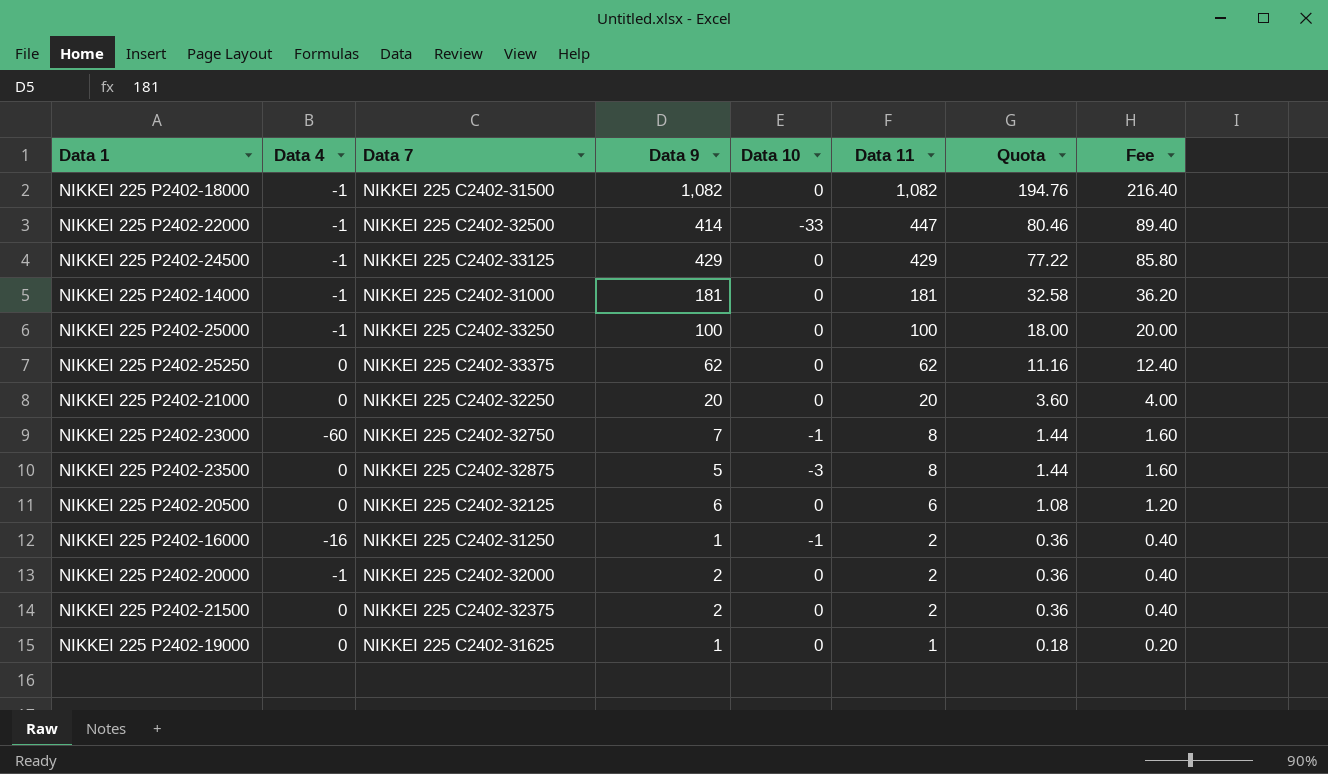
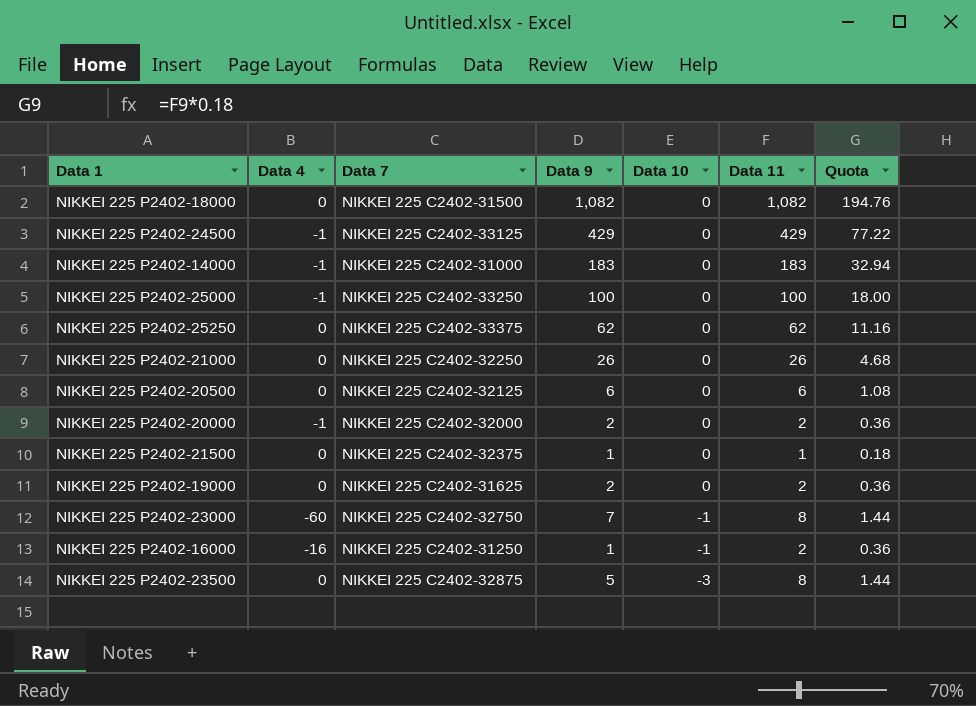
row order: Data 11 descending -> Data 10 descending
column Fee | formula: [Data 11] * 0.2 -> none
row NIKKEI 225 P2402-22000: -1 | NIKKEI 225 C2402-32500 | 414 | -33 | 447 | 80.46 | 89.40 -> none
NIKKEI 225 P2402-18000 | Data 4: -1 -> 0
NIKKEI 225 P2402-14000 | Data 9: 181 -> 183
NIKKEI 225 P2402-14000 | Data 11: 181 -> 183
NIKKEI 225 P2402-14000 | Quota: 32.58 -> 32.94
NIKKEI 225 P2402-21000 | Data 9: 20 -> 26
NIKKEI 225 P2402-21000 | Data 11: 20 -> 26
NIKKEI 225 P2402-21000 | Quota: 3.60 -> 4.68
NIKKEI 225 P2402-21500 | Data 9: 2 -> 1
NIKKEI 225 P2402-21500 | Data 11: 2 -> 1
NIKKEI 225 P2402-21500 | Quota: 0.36 -> 0.18
NIKKEI 225 P2402-19000 | Data 9: 1 -> 2
NIKKEI 225 P2402-19000 | Data 11: 1 -> 2
NIKKEI 225 P2402-19000 | Quota: 0.18 -> 0.36

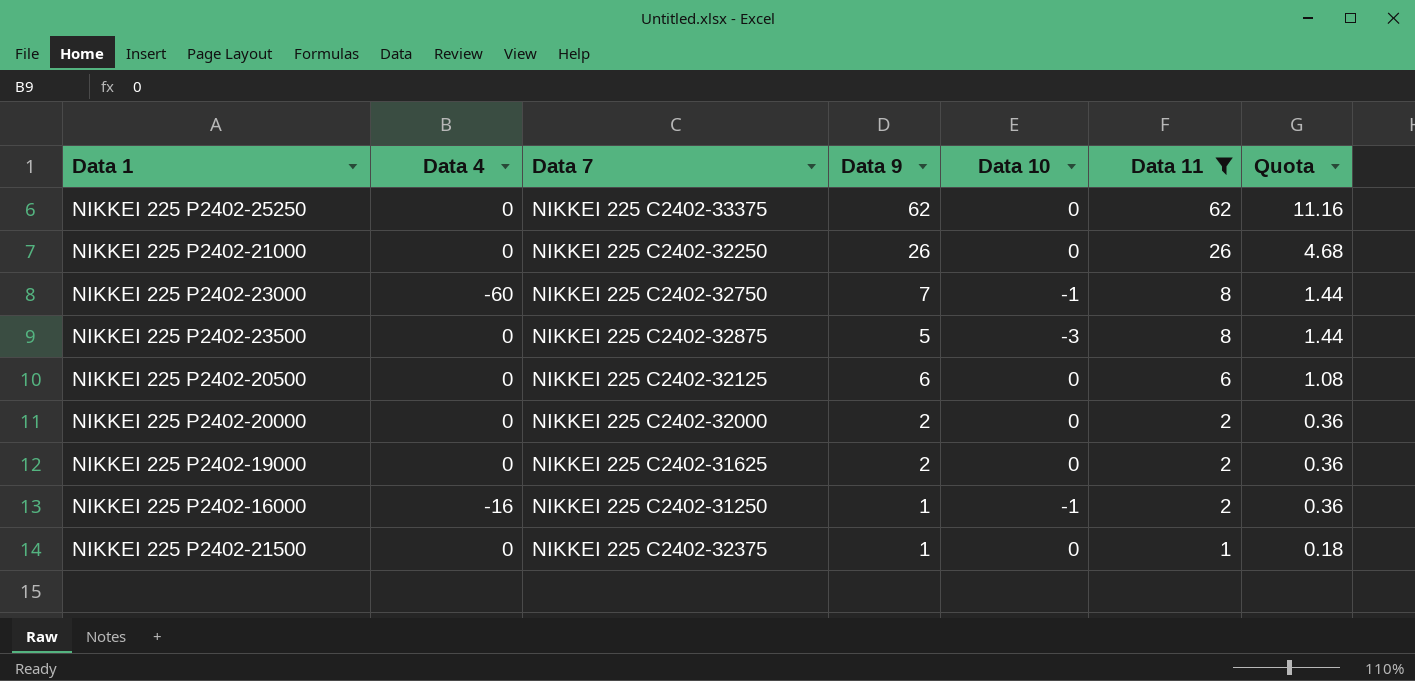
filter: none -> Data 11 <= 62
row order: Data 10 descending -> Data 11 descending
NIKKEI 225 P2402-20000 | Data 4: -1 -> 0

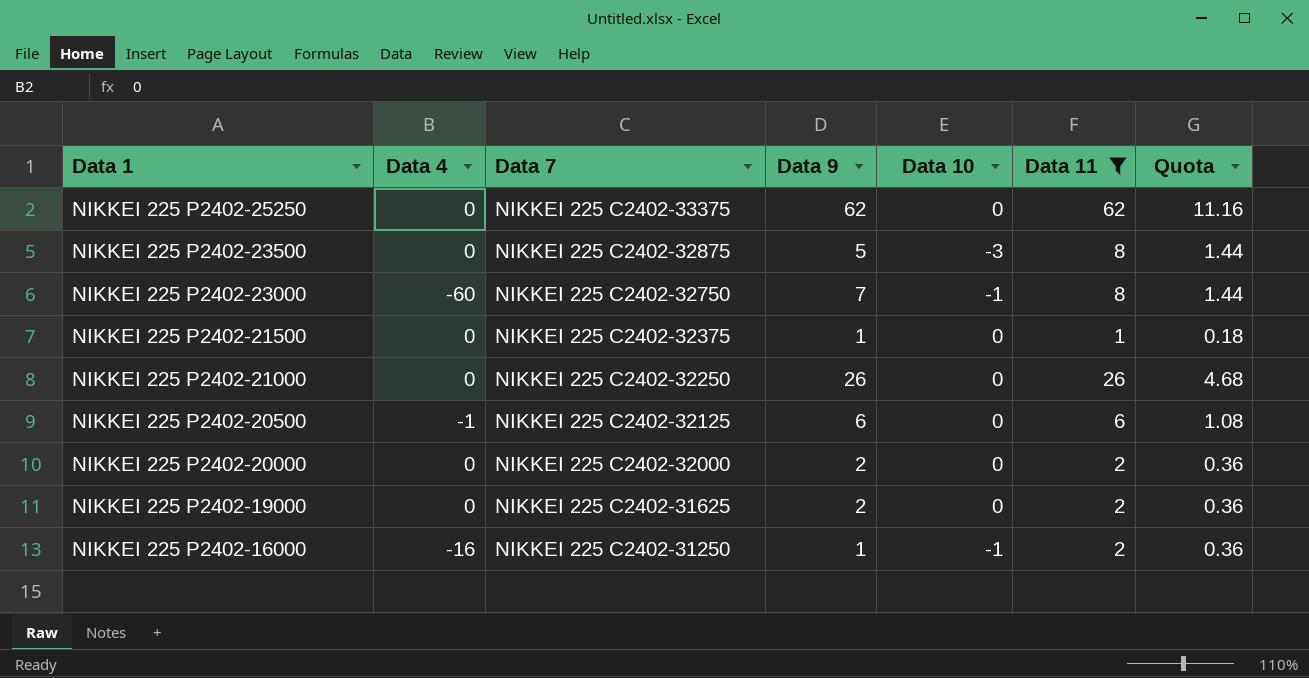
row order: Data 11 descending -> Data 1 descending
NIKKEI 225 P2402-20500 | Data 4: 0 -> -1

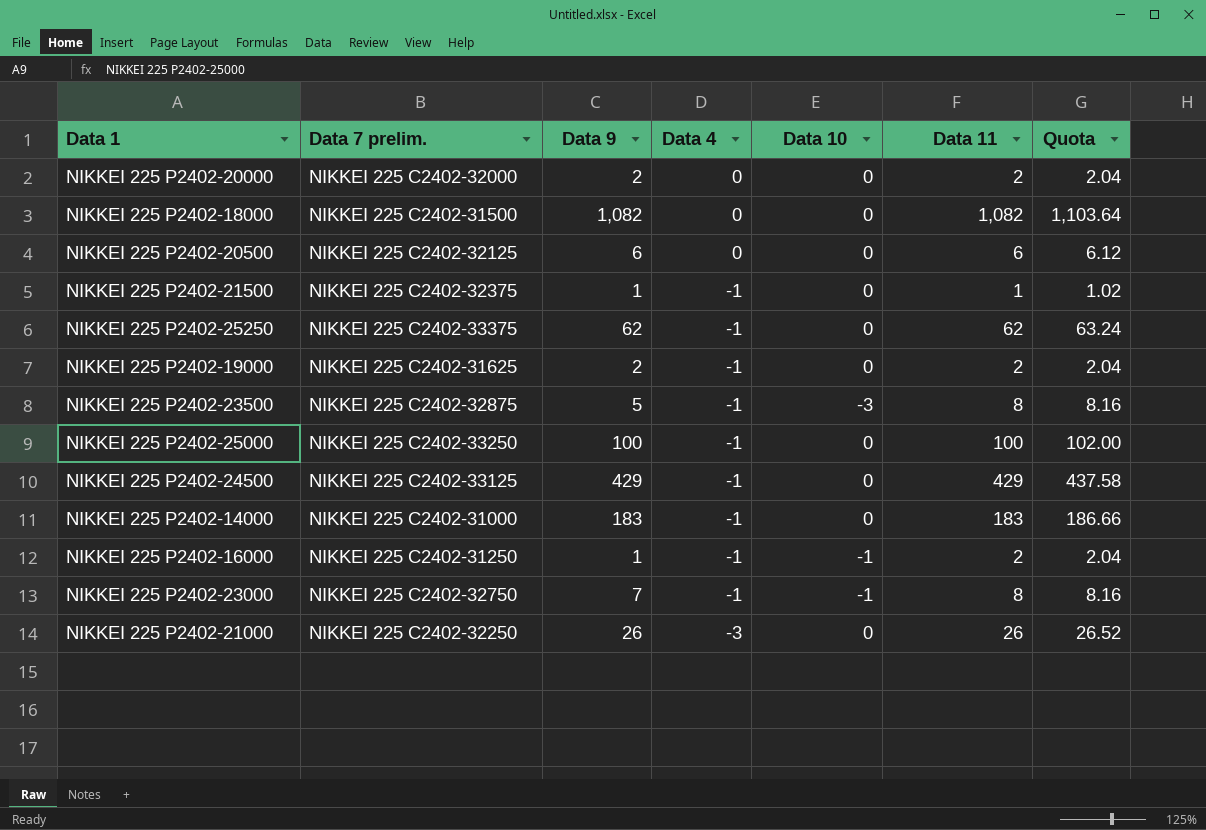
filter: Data 11 <= 62 -> none
row order: Data 1 descending -> Data 4 descending
column name: Data 7 -> Data 7 prelim.
column Data 4 | position: 2 -> 4
column Quota | formula: [Data 11] * 0.18 -> [Data 11] * 1.02
NIKKEI 225 P2402-20500 | Data 4: -1 -> 0
NIKKEI 225 P2402-21500 | Data 4: 0 -> -1
NIKKEI 225 P2402-25250 | Data 4: 0 -> -1
NIKKEI 225 P2402-19000 | Data 4: 0 -> -1
NIKKEI 225 P2402-23500 | Data 4: 0 -> -1
NIKKEI 225 P2402-16000 | Data 4: -16 -> -1
NIKKEI 225 P2402-23000 | Data 4: -60 -> -1
NIKKEI 225 P2402-21000 | Data 4: 0 -> -3

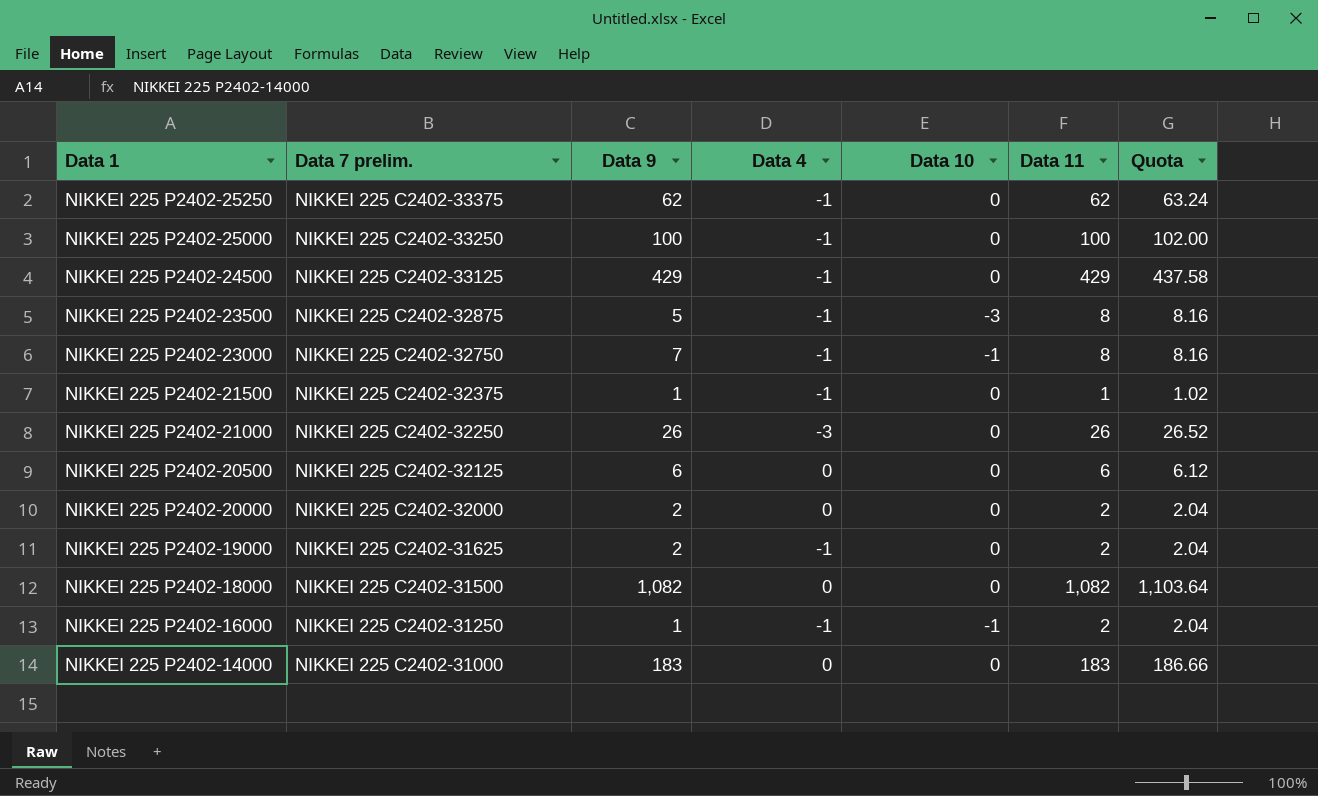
row order: Data 4 descending -> Data 1 descending
NIKKEI 225 P2402-14000 | Data 4: -1 -> 0

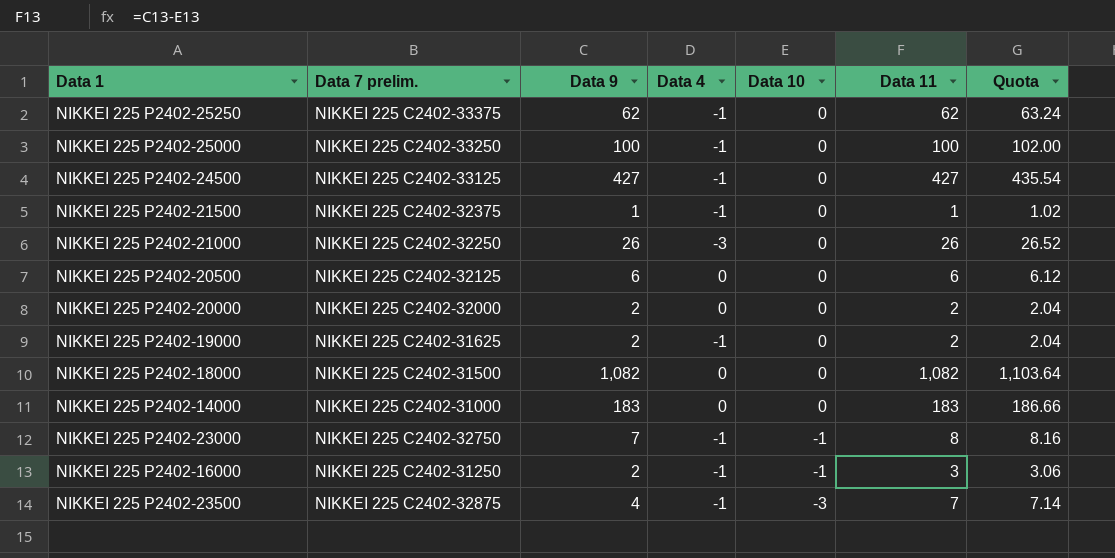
row order: Data 1 descending -> Data 10 descending
NIKKEI 225 P2402-24500 | Data 9: 429 -> 427
NIKKEI 225 P2402-24500 | Data 11: 429 -> 427
NIKKEI 225 P2402-24500 | Quota: 437.58 -> 435.54
NIKKEI 225 P2402-16000 | Data 9: 1 -> 2
NIKKEI 225 P2402-16000 | Data 11: 2 -> 3
NIKKEI 225 P2402-16000 | Quota: 2.04 -> 3.06
NIKKEI 225 P2402-23500 | Data 9: 5 -> 4
NIKKEI 225 P2402-23500 | Data 11: 8 -> 7
NIKKEI 225 P2402-23500 | Quota: 8.16 -> 7.14

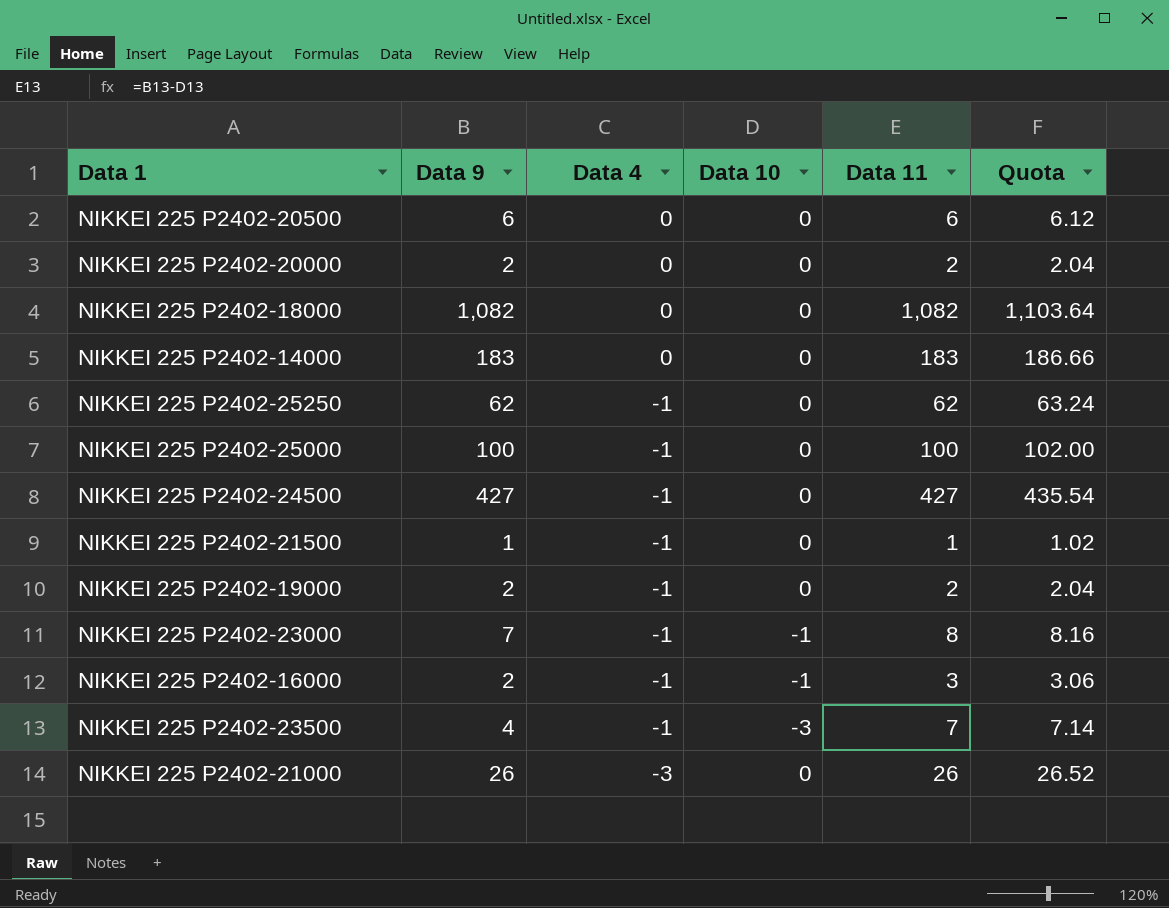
row order: Data 10 descending -> Data 4 descending
column Data 7 prelim. | position: 2 -> none

